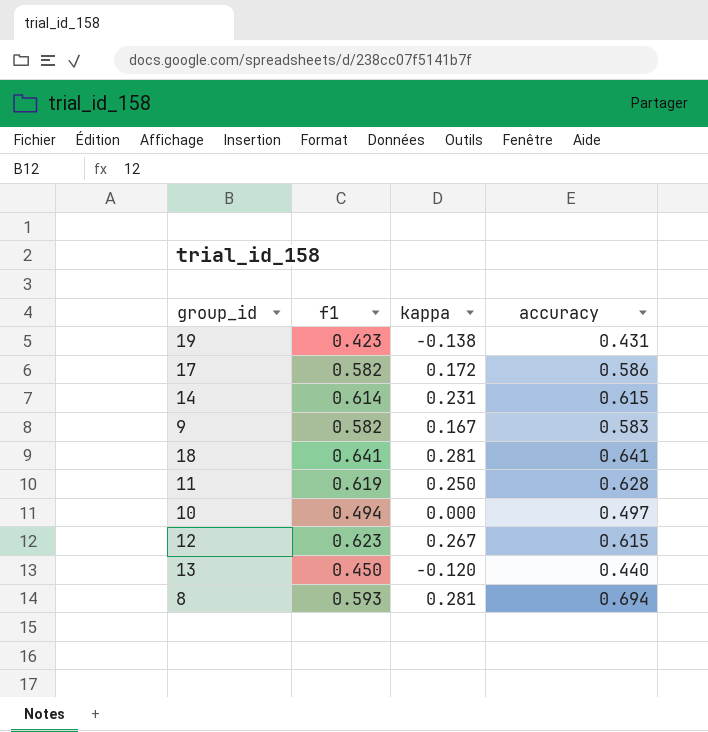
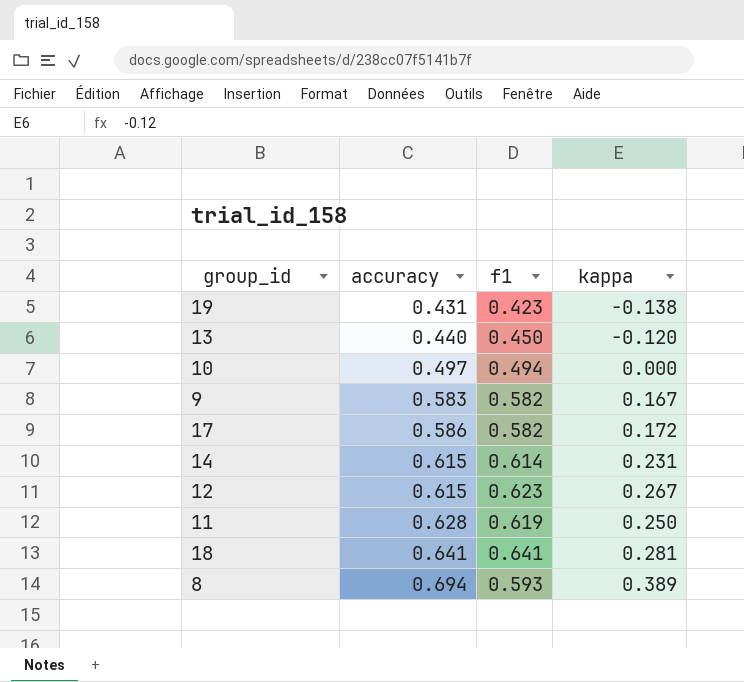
row order: none -> accuracy ascending
column accuracy | position: 4 -> 2
8 | kappa: 0.281 -> 0.389

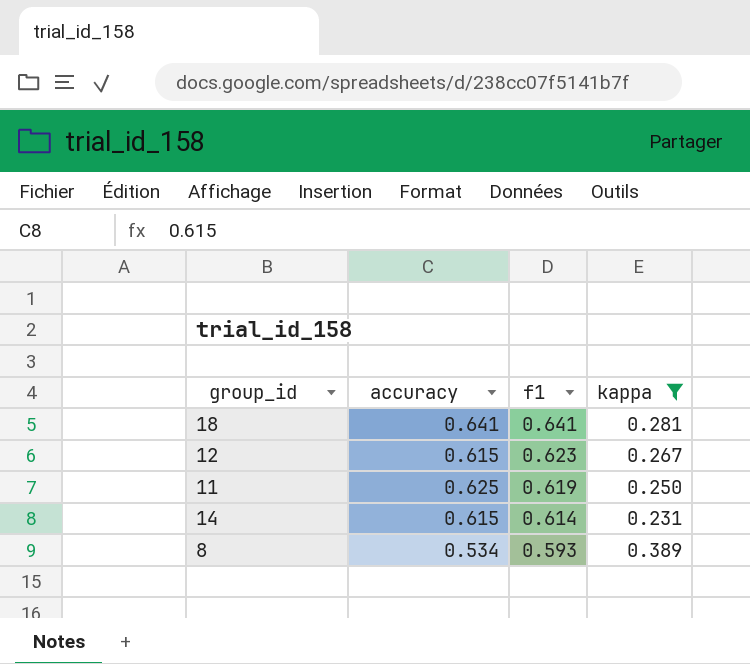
filter: none -> kappa >= 0.231
row order: accuracy ascending -> f1 descending
11 | accuracy: 0.628 -> 0.625
8 | accuracy: 0.694 -> 0.534

